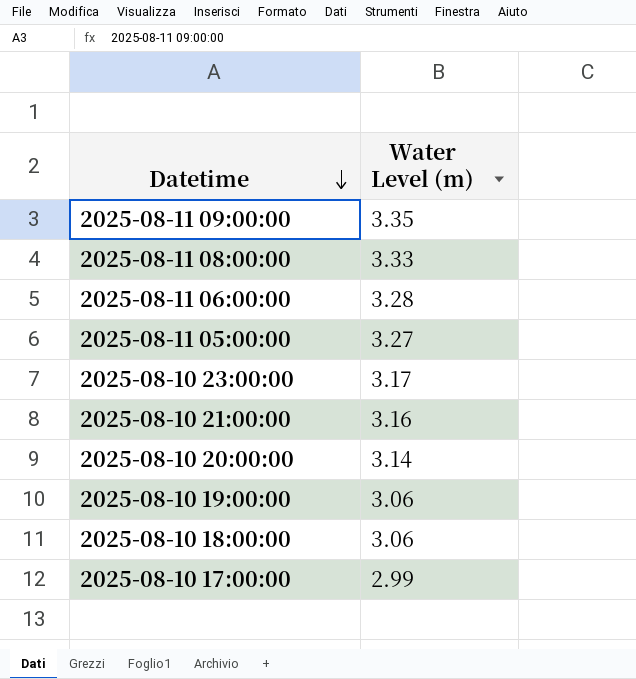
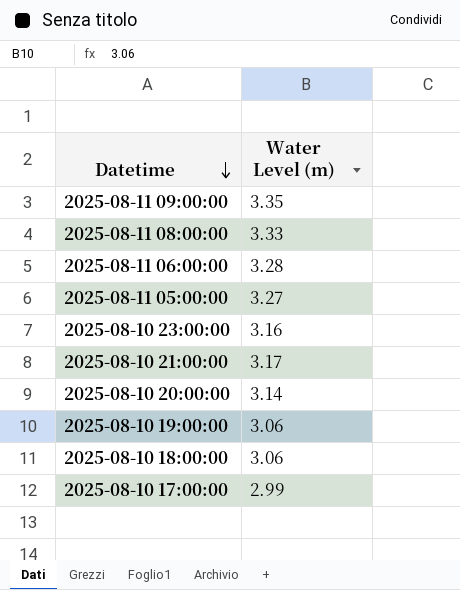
2025-08-10 23:00:00 | Water Level (m): 3.17 -> 3.16
2025-08-10 21:00:00 | Water Level (m): 3.16 -> 3.17

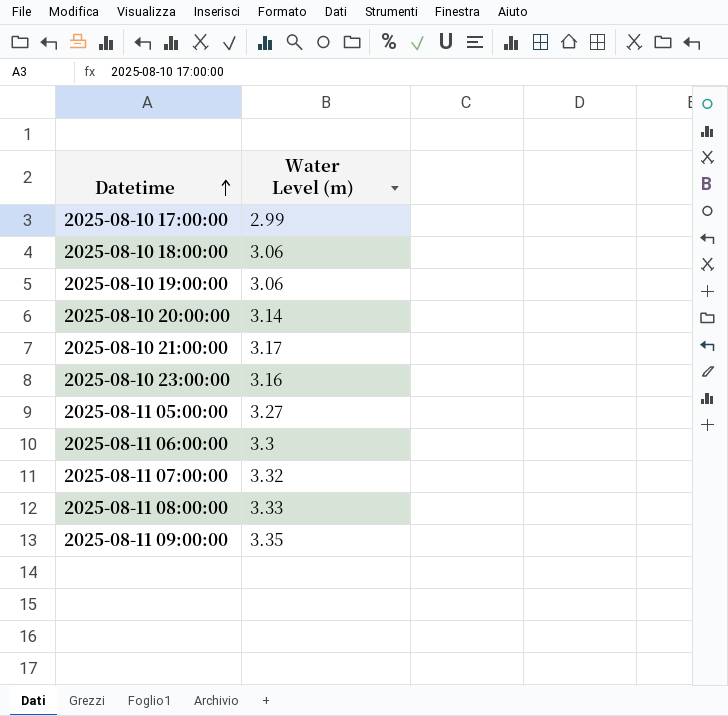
row order: Datetime descending -> Datetime ascending
2025-08-11 06:00:00 | Water Level (m): 3.28 -> 3.3
row 2025-08-11 07:00:00: none -> 3.32

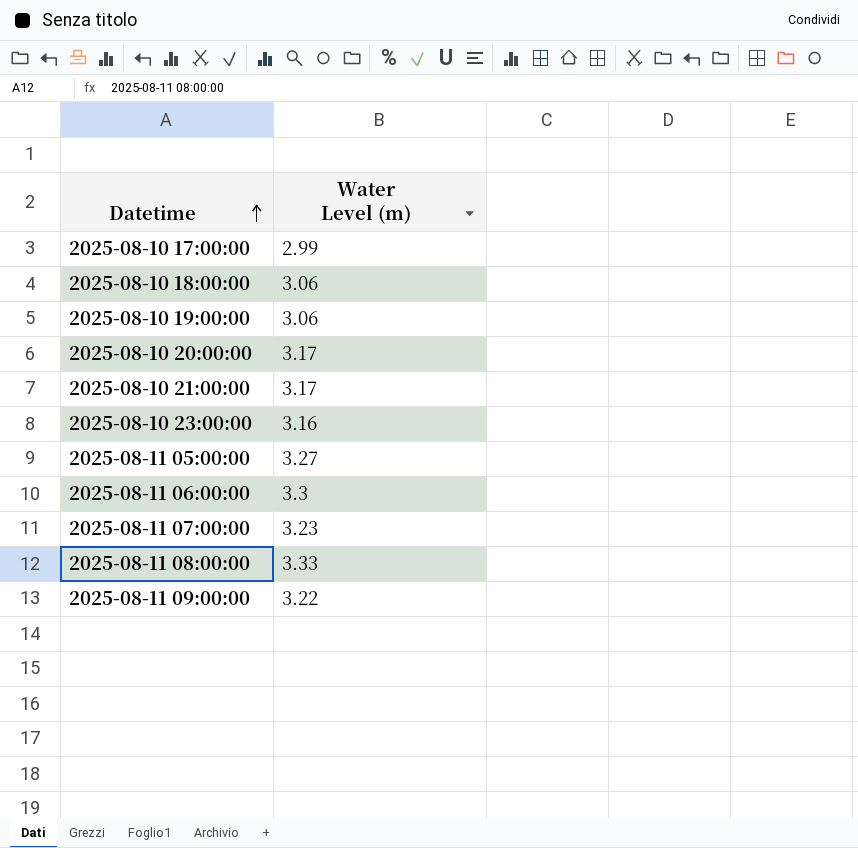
2025-08-10 20:00:00 | Water Level (m): 3.14 -> 3.17
2025-08-11 07:00:00 | Water Level (m): 3.32 -> 3.23
2025-08-11 09:00:00 | Water Level (m): 3.35 -> 3.22

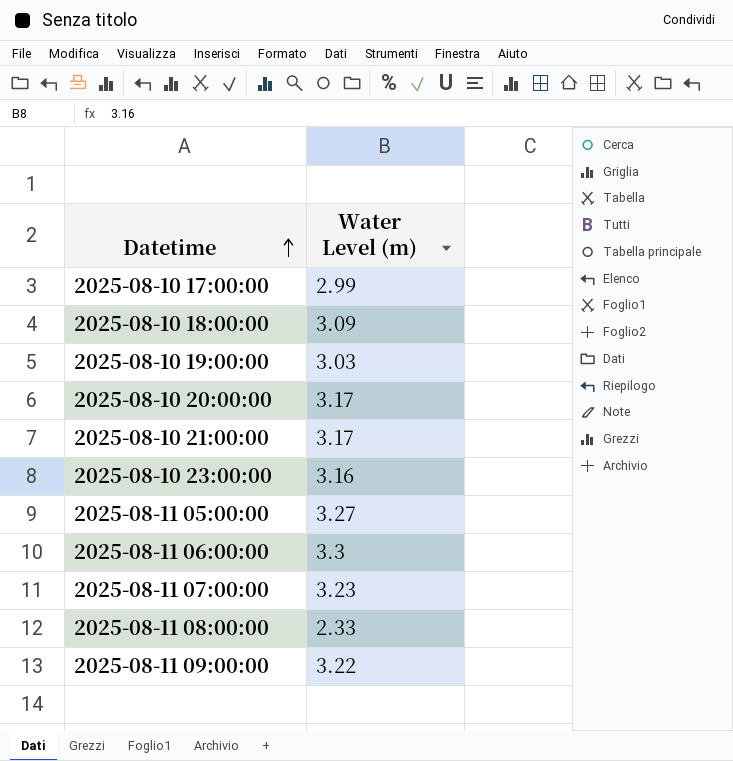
2025-08-10 18:00:00 | Water Level (m): 3.06 -> 3.09
2025-08-10 19:00:00 | Water Level (m): 3.06 -> 3.03
2025-08-11 08:00:00 | Water Level (m): 3.33 -> 2.33

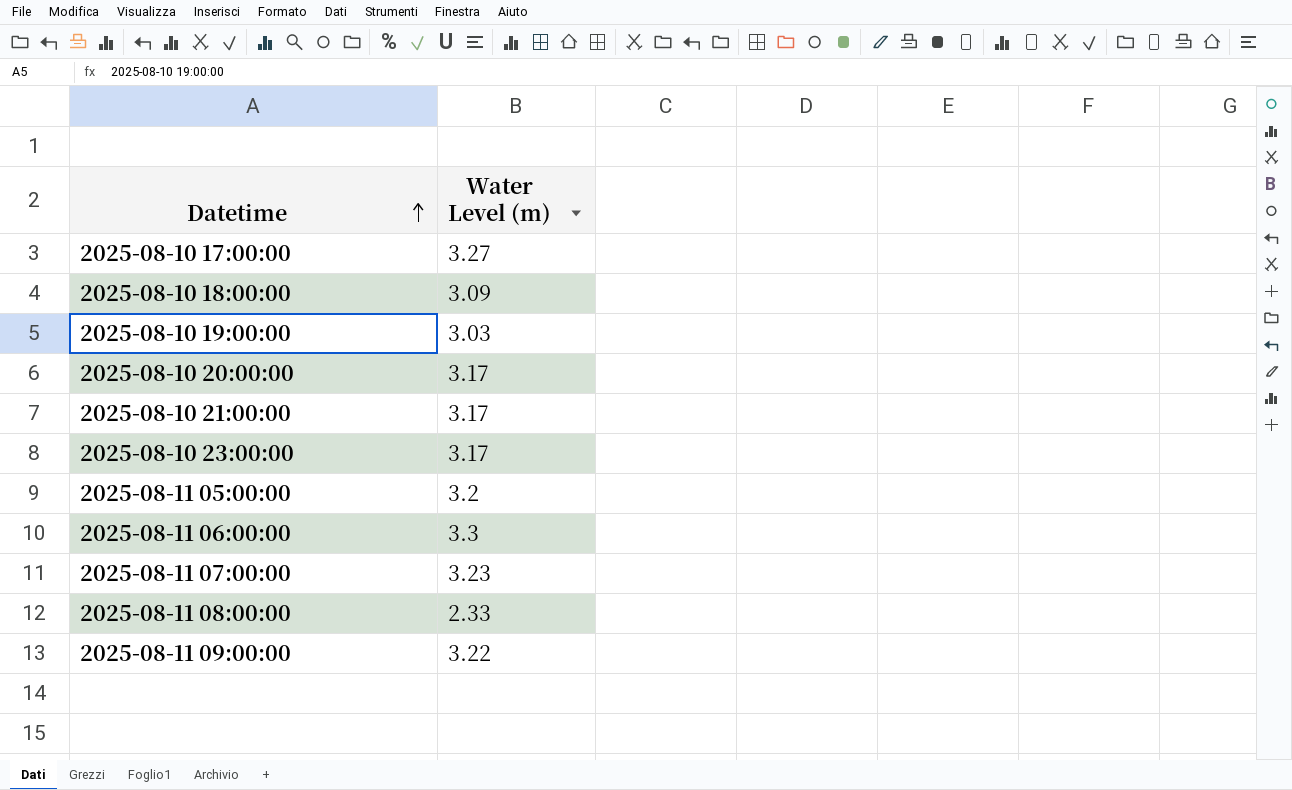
2025-08-10 17:00:00 | Water Level (m): 2.99 -> 3.27
2025-08-10 23:00:00 | Water Level (m): 3.16 -> 3.17
2025-08-11 05:00:00 | Water Level (m): 3.27 -> 3.2

